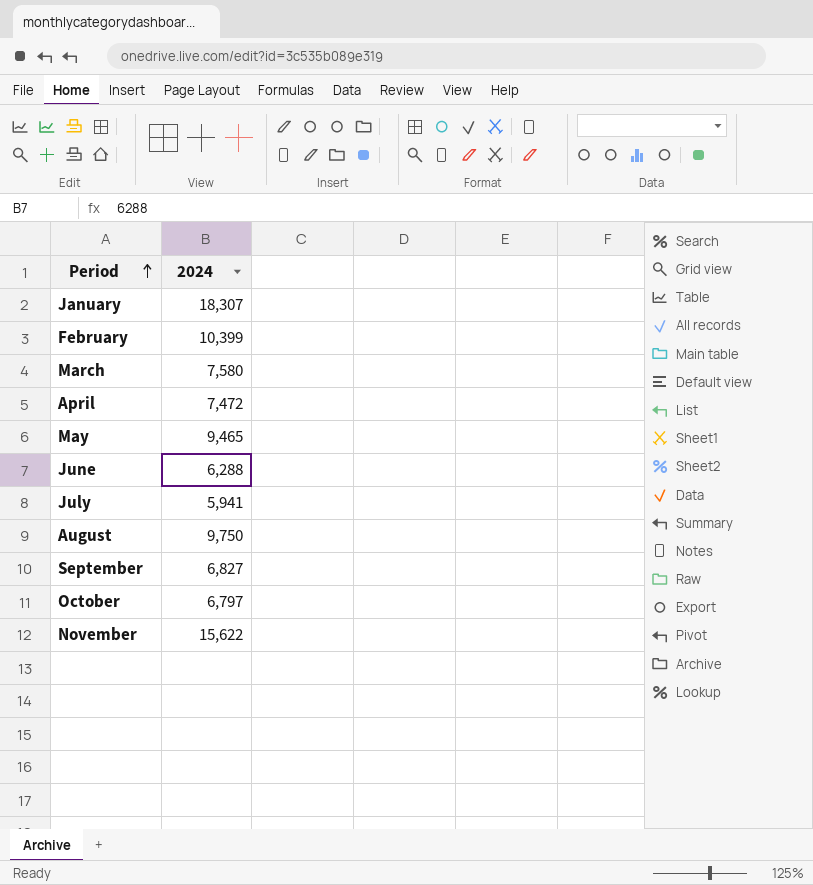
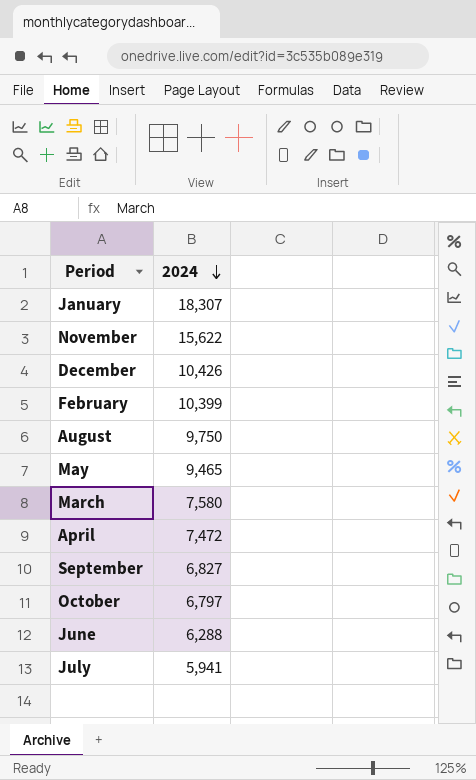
row order: Period ascending -> 2024 descending
row December: none -> 10,426

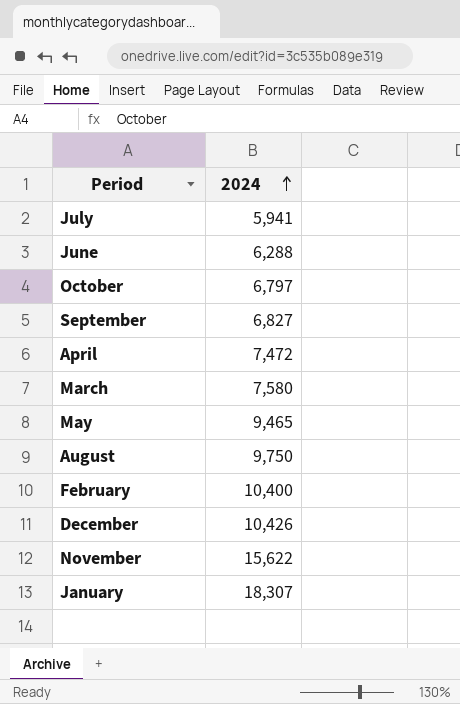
row order: 2024 descending -> 2024 ascending
February | 2024: 10,399 -> 10,400

